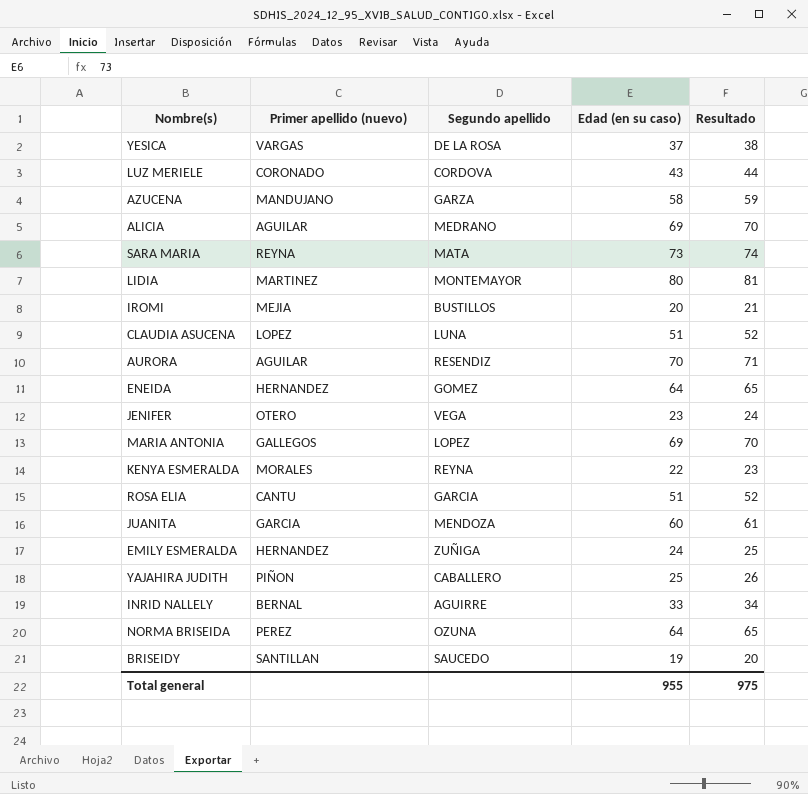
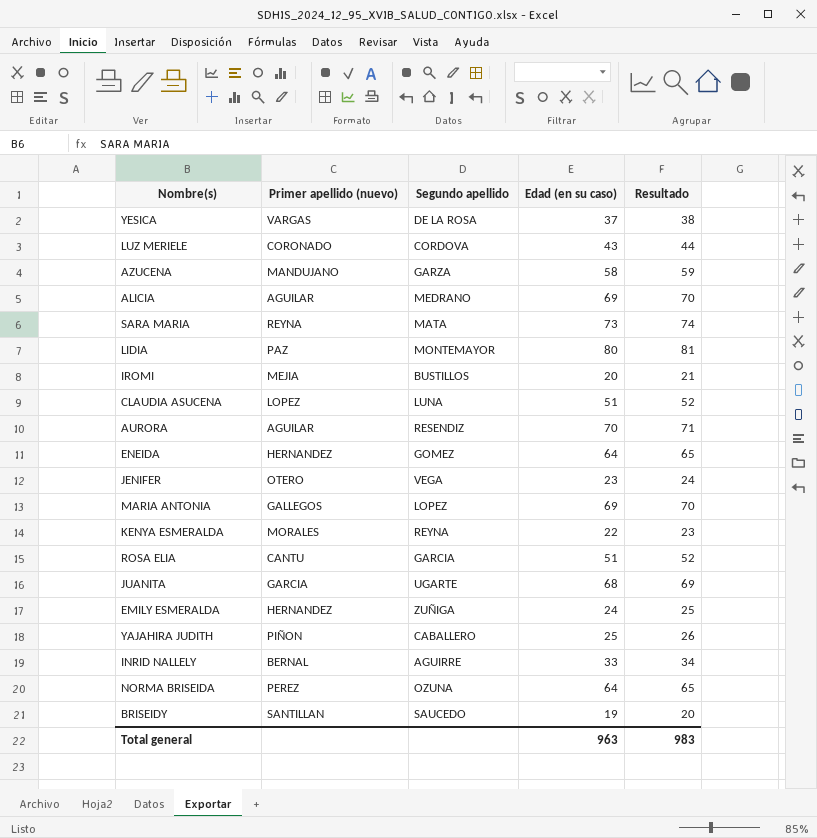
LIDIA | Primer apellido (nuevo): MARTINEZ -> PAZ
JUANITA | Segundo apellido: MENDOZA -> UGARTE
JUANITA | Edad (en su caso): 60 -> 68
JUANITA | Resultado: 61 -> 69
Total general | Edad (en su caso): 955 -> 963
Total general | Resultado: 975 -> 983

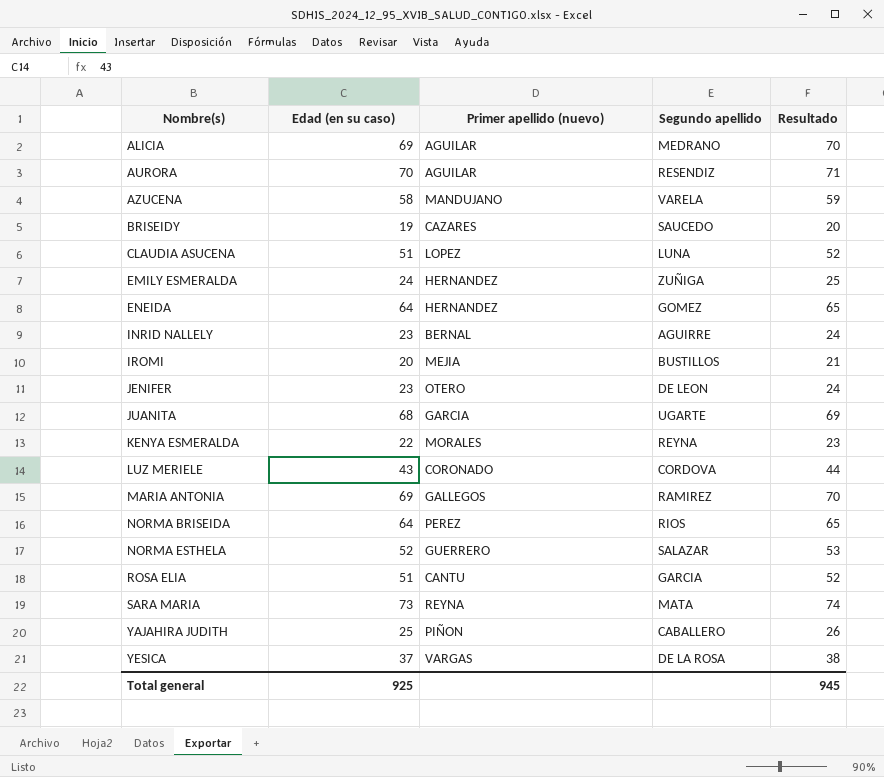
row order: none -> Nombre(s) ascending
column Edad (en su caso) | position: 4 -> 2
row LIDIA: PAZ | MONTEMAYOR | 80 | 81 -> none
AZUCENA | Segundo apellido: GARZA -> VARELA
BRISEIDY | Primer apellido (nuevo): SANTILLAN -> CAZARES
INRID NALLELY | Edad (en su caso): 33 -> 23
INRID NALLELY | Resultado: 34 -> 24
JENIFER | Segundo apellido: VEGA -> DE LEON
MARIA ANTONIA | Segundo apellido: LOPEZ -> RAMIREZ
NORMA BRISEIDA | Segundo apellido: OZUNA -> RIOS
row NORMA ESTHELA: none -> 52 | GUERRERO | SALAZAR | 53
Total general | Edad (en su caso): 963 -> 925
Total general | Resultado: 983 -> 945

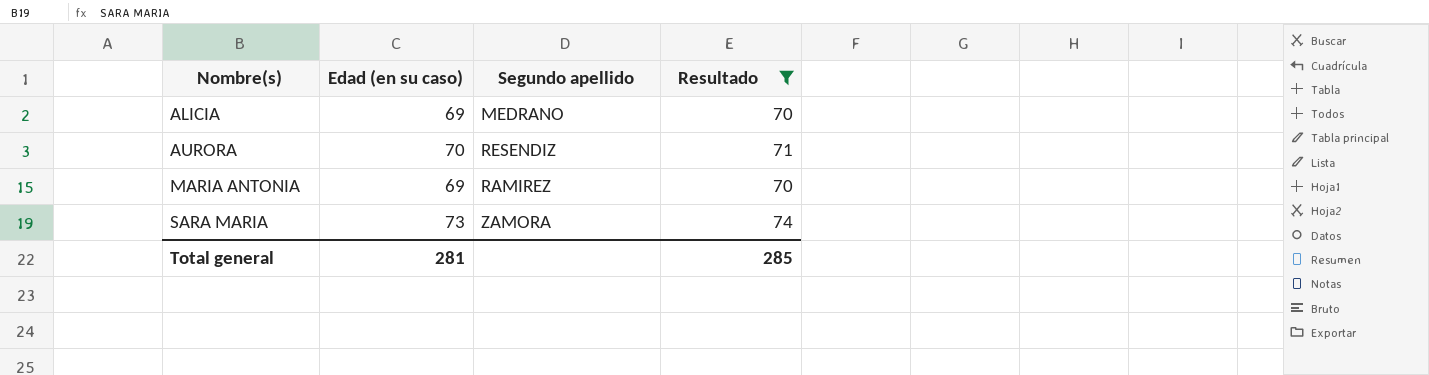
filter: none -> Resultado >= 70
column Primer apellido (nuevo) | position: 3 -> none
SARA MARIA | Segundo apellido: MATA -> ZAMORA
Total general | Edad (en su caso): 925 -> 281
Total general | Resultado: 945 -> 285

